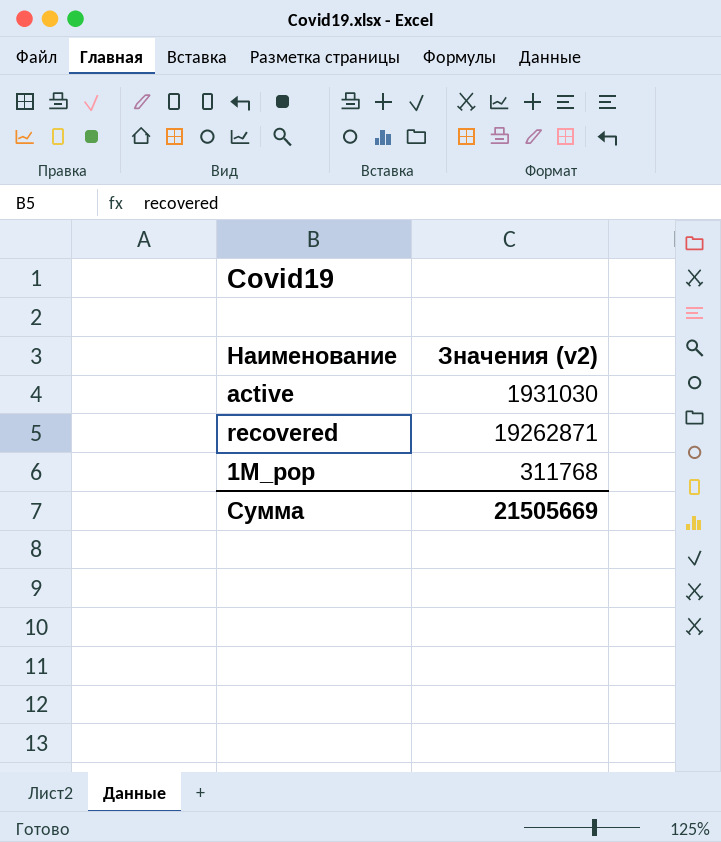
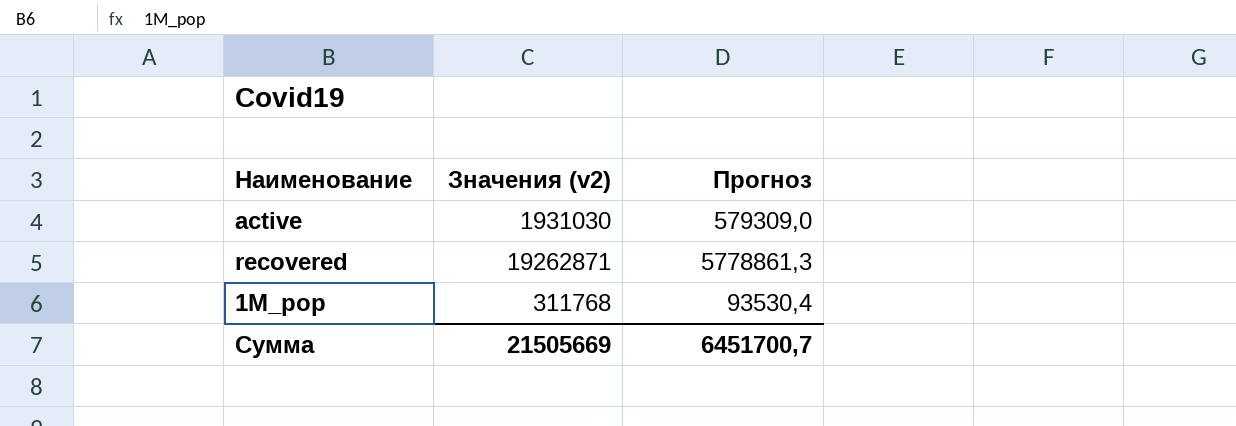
column Прогноз | formula: none -> [Значения (v2)] * 0,3

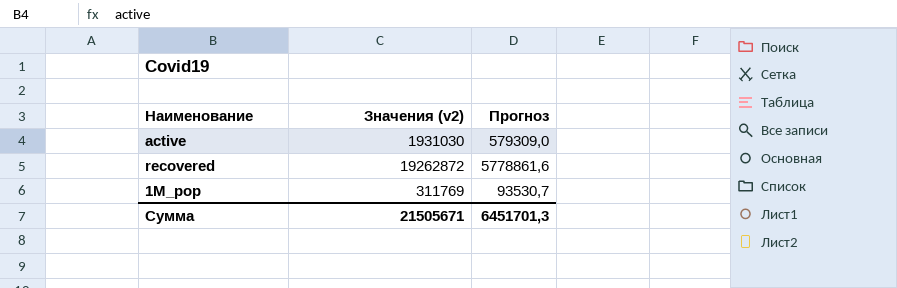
recovered | Значения (v2): 19262871 -> 19262872
recovered | Прогноз: 5778861,3 -> 5778861,6
1M_pop | Значения (v2): 311768 -> 311769
1M_pop | Прогноз: 93530,4 -> 93530,7
Сумма | Значения (v2): 21505669 -> 21505671
Сумма | Прогноз: 6451700,7 -> 6451701,3

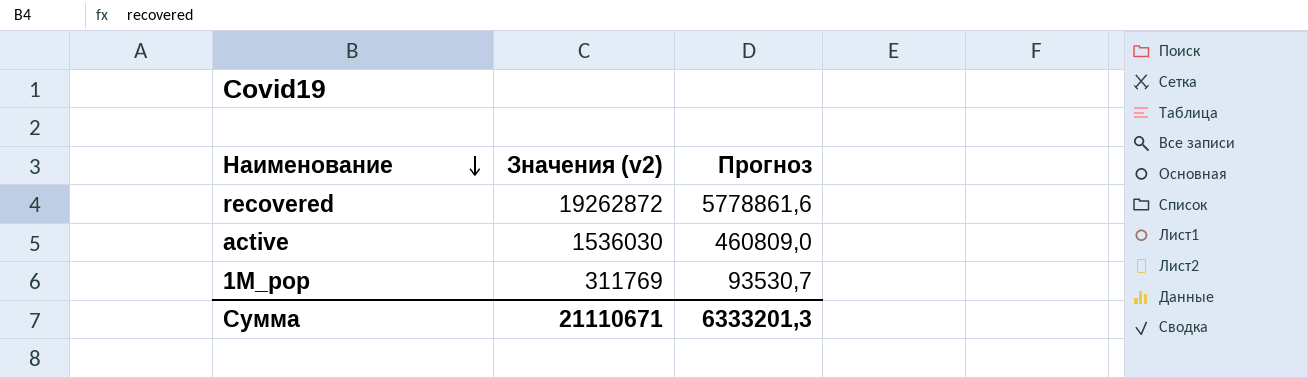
row order: none -> Наименование descending
active | Значения (v2): 1931030 -> 1536030
active | Прогноз: 579309,0 -> 460809,0
Сумма | Значения (v2): 21505671 -> 21110671
Сумма | Прогноз: 6451701,3 -> 6333201,3

